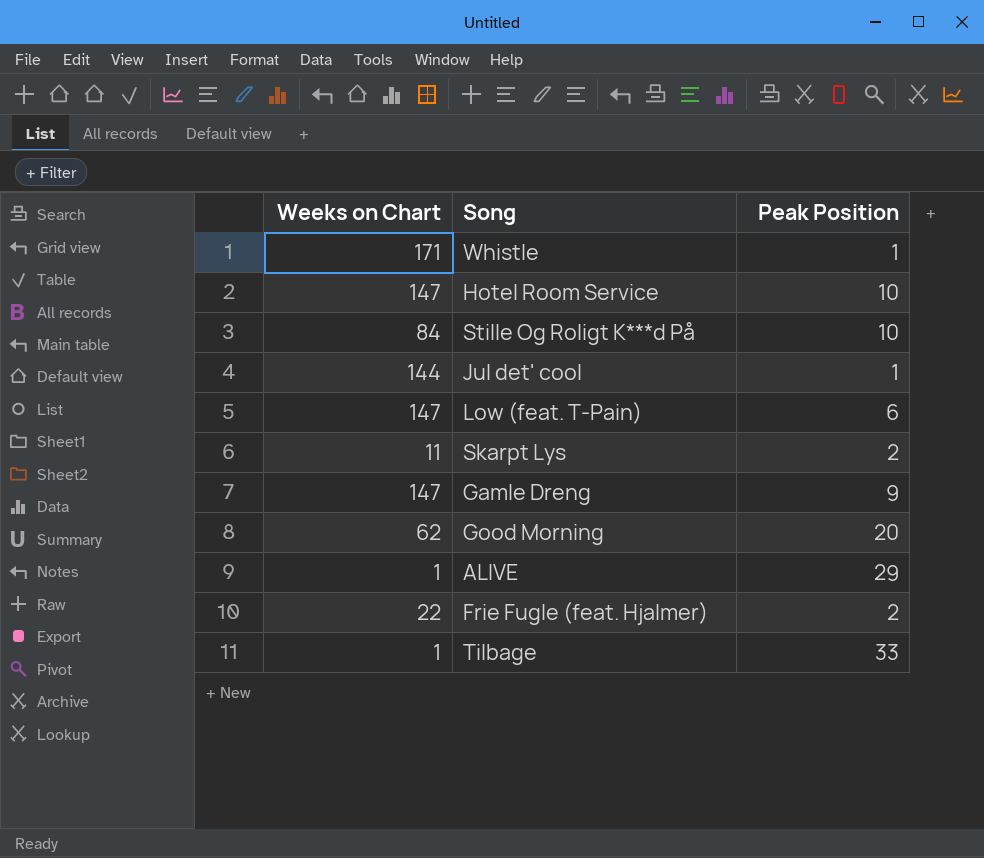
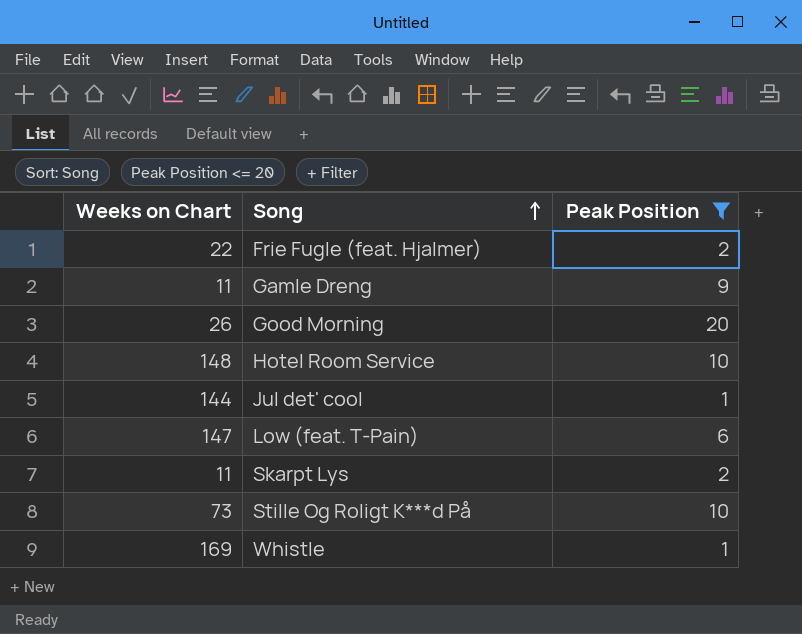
filter: none -> Peak Position <= 20
row order: none -> Song ascending
Gamle Dreng | Weeks on Chart: 147 -> 11
Good Morning | Weeks on Chart: 62 -> 26
Hotel Room Service | Weeks on Chart: 147 -> 148
Stille Og Roligt K***d På | Weeks on Chart: 84 -> 73
Whistle | Weeks on Chart: 171 -> 169

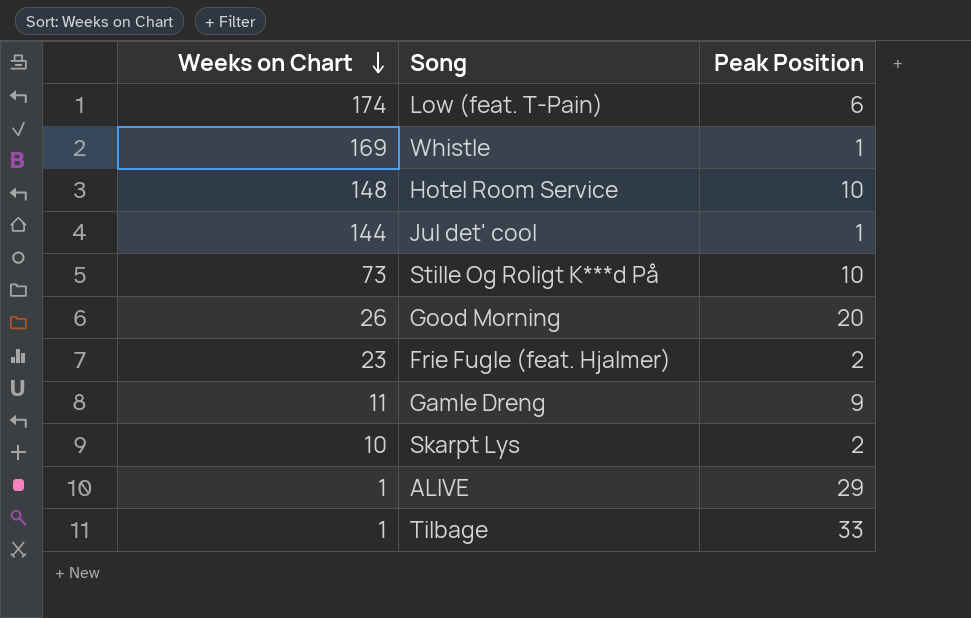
filter: Peak Position <= 20 -> none
row order: Song ascending -> Weeks on Chart descending
Low (feat. T-Pain) | Weeks on Chart: 147 -> 174
Frie Fugle (feat. Hjalmer) | Weeks on Chart: 22 -> 23
Skarpt Lys | Weeks on Chart: 11 -> 10

